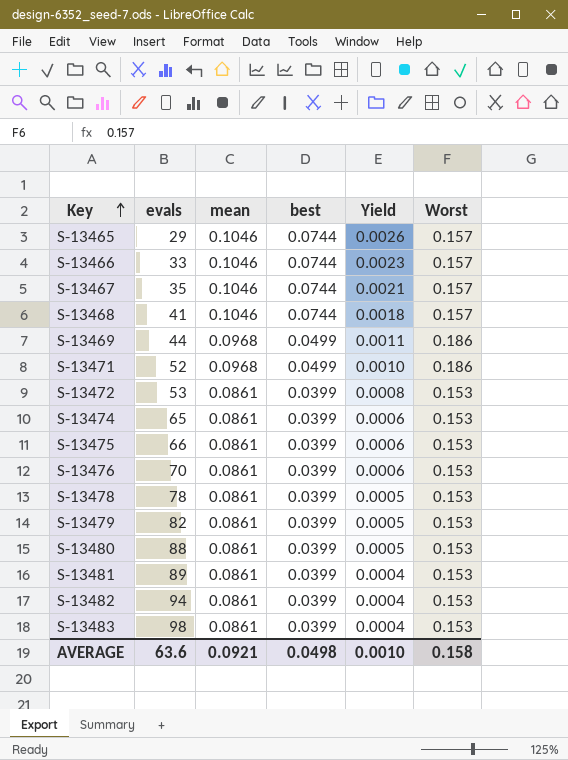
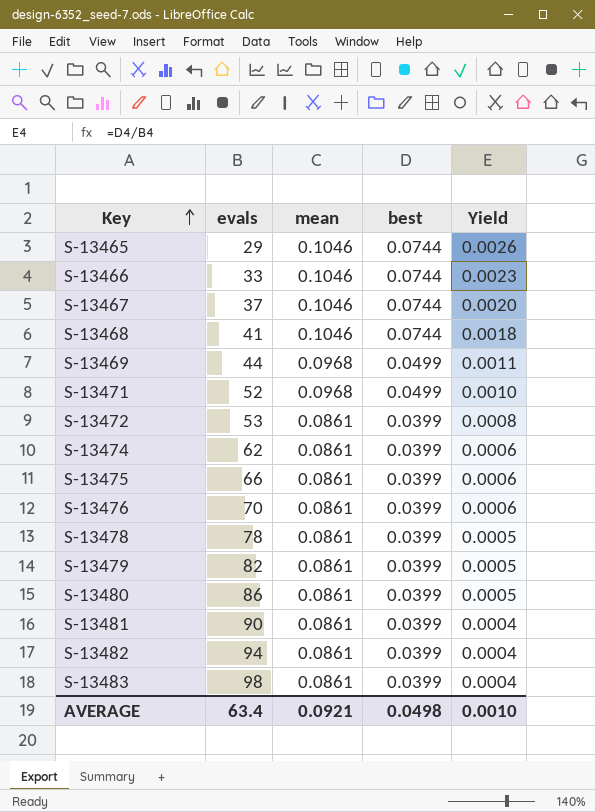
column Worst | position: 6 -> none
S-13467 | evals: 35 -> 37
S-13467 | Yield: 0.0021 -> 0.0020
S-13474 | evals: 65 -> 62
S-13480 | evals: 88 -> 86
S-13481 | evals: 89 -> 90
AVERAGE | evals: 63.6 -> 63.4

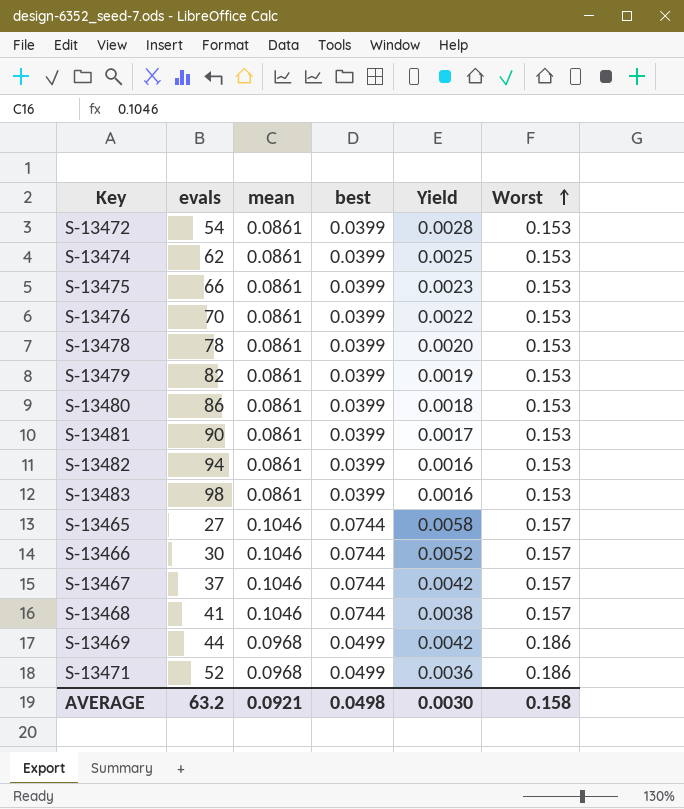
row order: Key ascending -> Worst ascending
column Yield | formula: [best] / [evals] -> [Worst] / [evals]
column Worst | position: none -> 6
S-13472 | evals: 53 -> 54
S-13465 | evals: 29 -> 27
S-13466 | evals: 33 -> 30
AVERAGE | evals: 63.4 -> 63.2
AVERAGE | Yield: 0.0010 -> 0.0030

